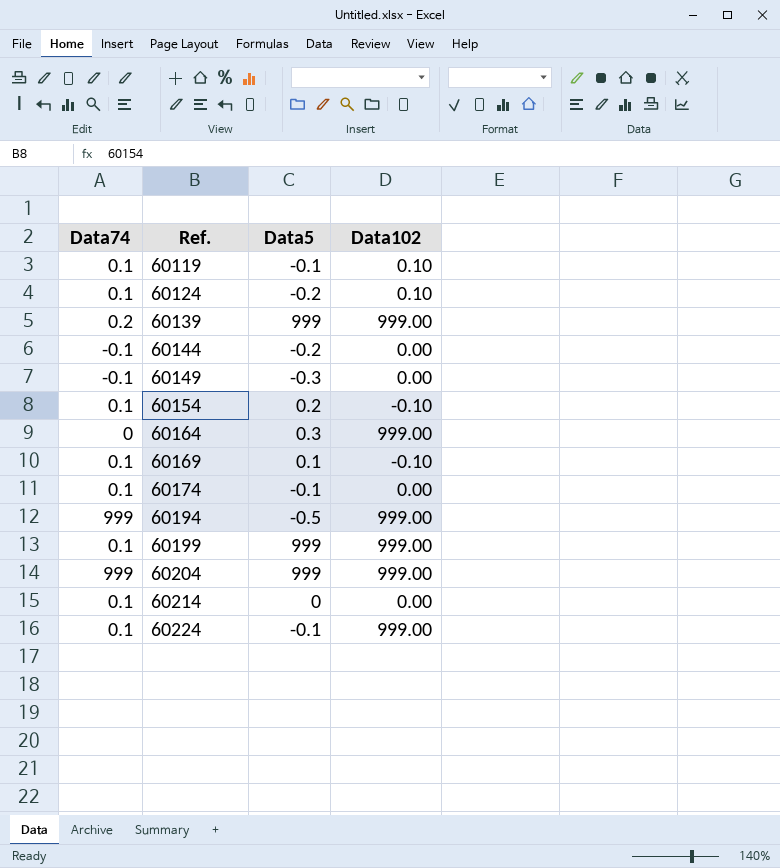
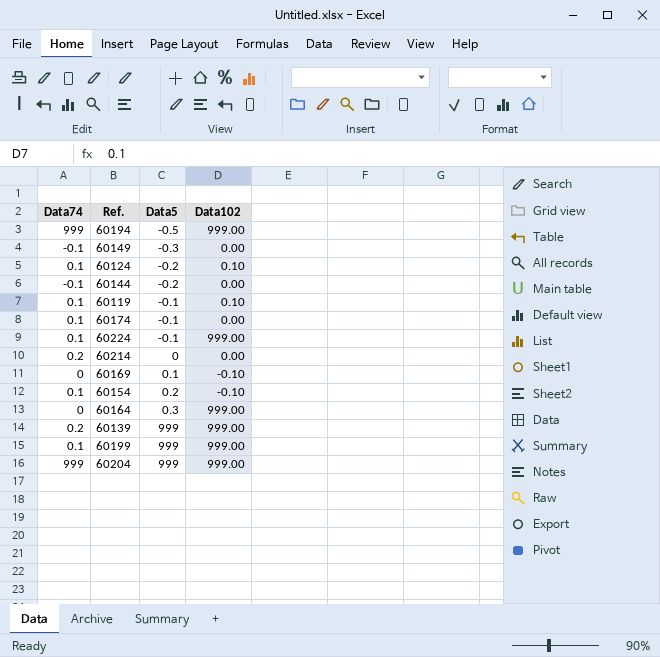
row order: Ref. ascending -> Data5 ascending
60214 | Data74: 0.1 -> 0.2
60169 | Data74: 0.1 -> 0

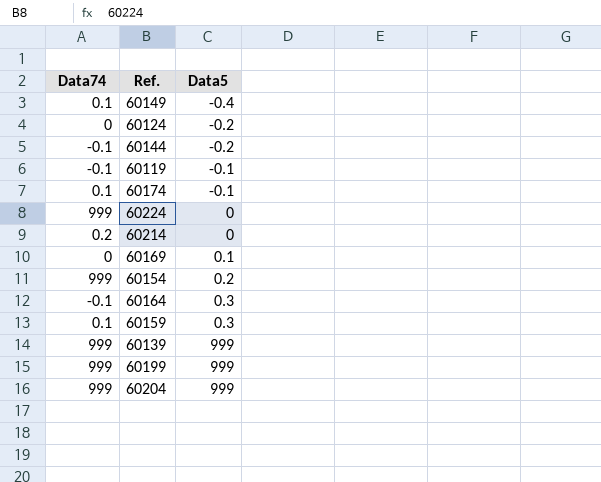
column Data102 | position: 4 -> none
row 60194: 999 | -0.5 | 999.00 -> none
60149 | Data74: -0.1 -> 0.1
60149 | Data5: -0.3 -> -0.4
60124 | Data74: 0.1 -> 0
60119 | Data74: 0.1 -> -0.1
60224 | Data74: 0.1 -> 999
60224 | Data5: -0.1 -> 0
60154 | Data74: 0.1 -> 999
60164 | Data74: 0 -> -0.1
row 60159: none -> 0.1 | 0.3
60139 | Data74: 0.2 -> 999
60199 | Data74: 0.1 -> 999

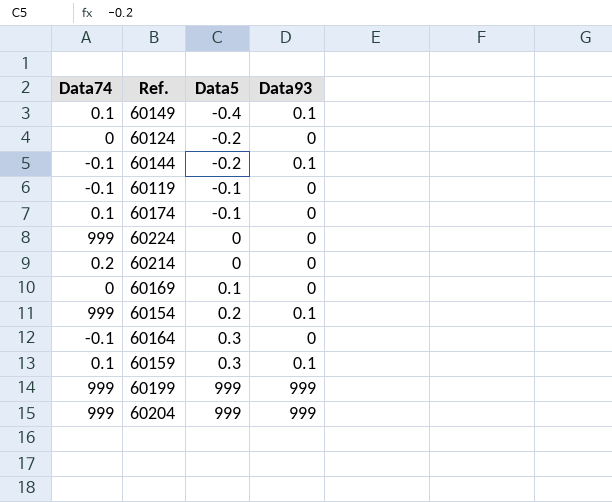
column Data93 | position: none -> 4
row 60139: 999 | 999 -> none

